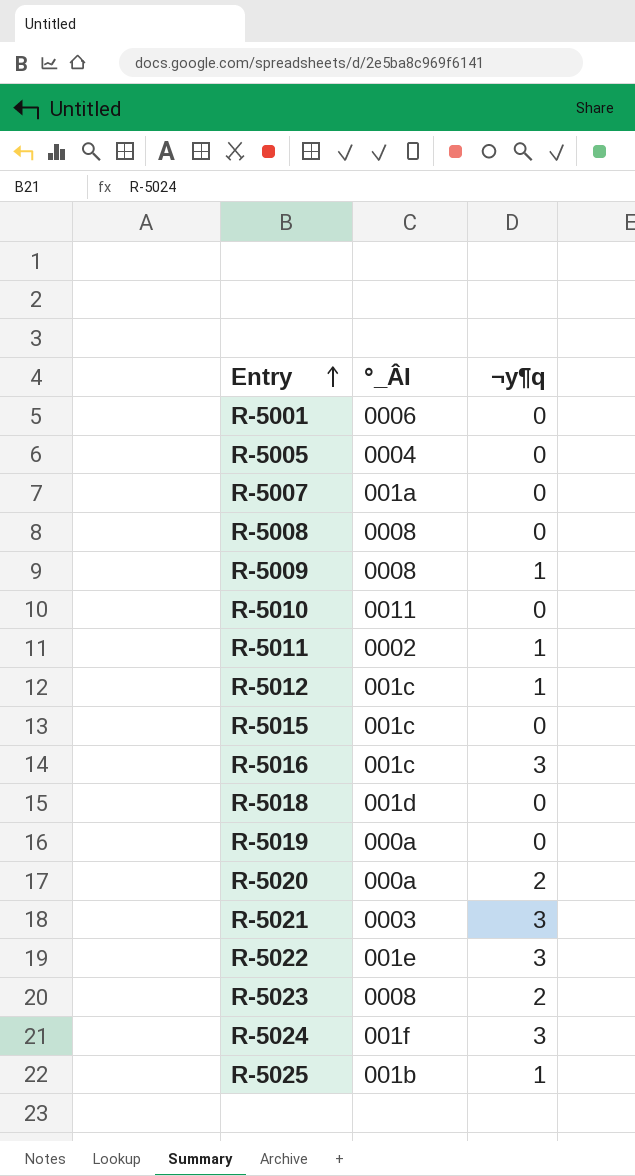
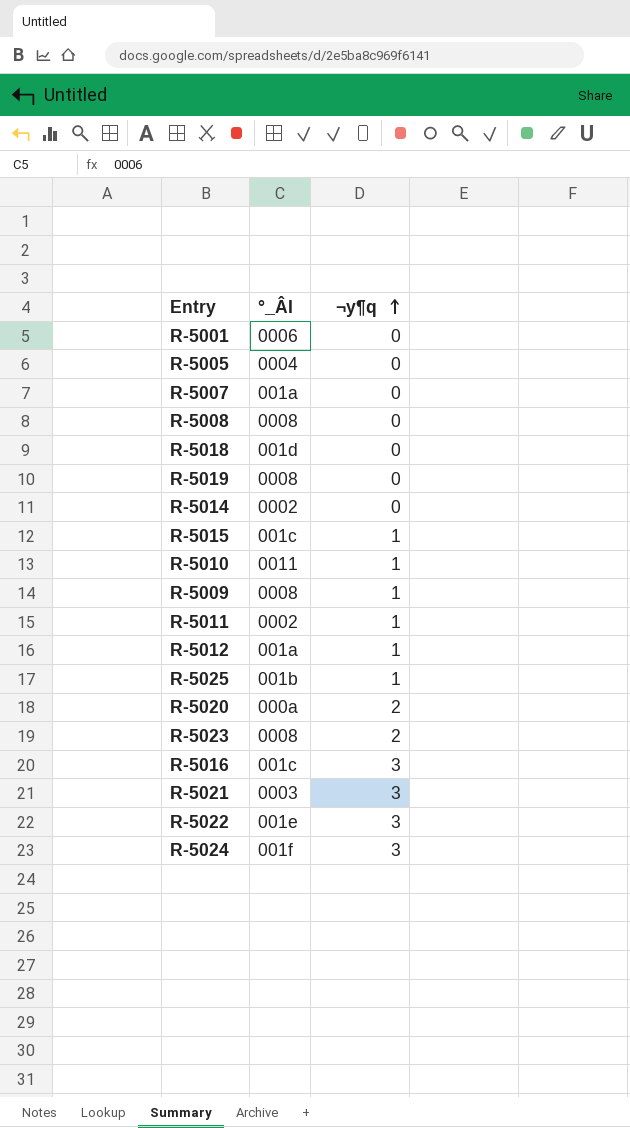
row order: Entry ascending -> ¬y¶q ascending
R-5019 | °_ÂI: 000a -> 0008
row R-5014: none -> 0002 | 0
R-5015 | ¬y¶q: 0 -> 1
R-5010 | ¬y¶q: 0 -> 1
R-5012 | °_ÂI: 001c -> 001a

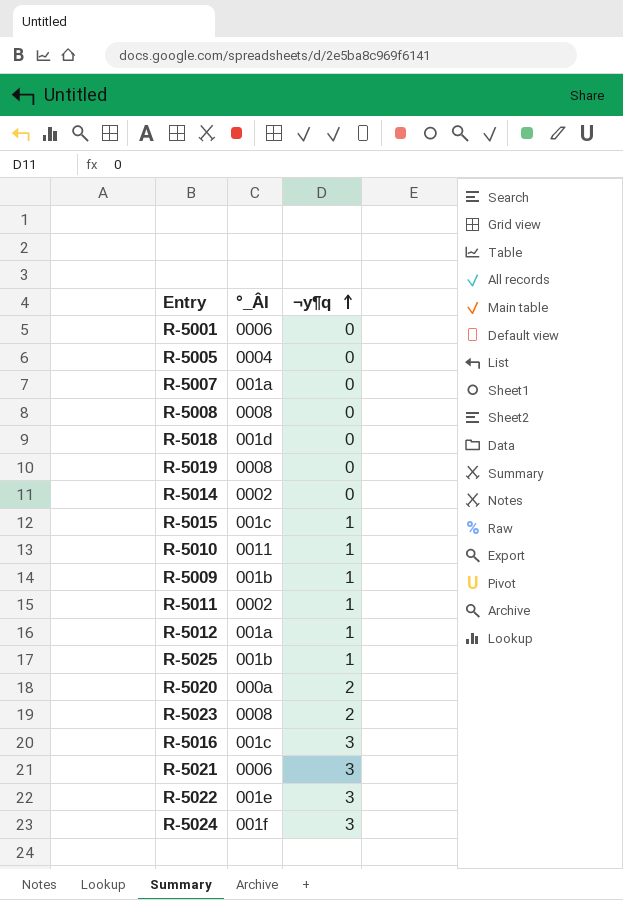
R-5009 | °_ÂI: 0008 -> 001b
R-5021 | °_ÂI: 0003 -> 0006

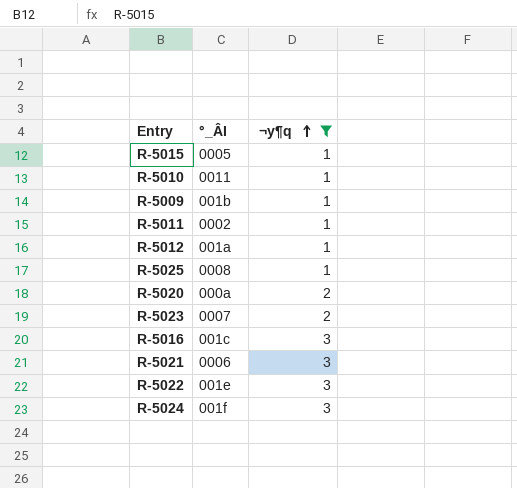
filter: none -> ¬y¶q != 0
R-5015 | °_ÂI: 001c -> 0005
R-5025 | °_ÂI: 001b -> 0008
R-5023 | °_ÂI: 0008 -> 0007

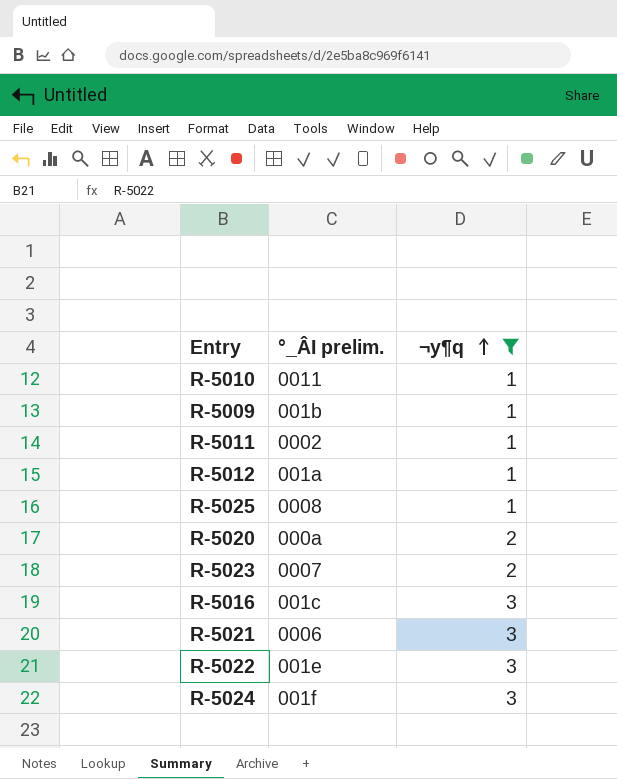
column name: °_ÂI -> °_ÂI prelim.
row R-5015: 0005 | 1 -> none

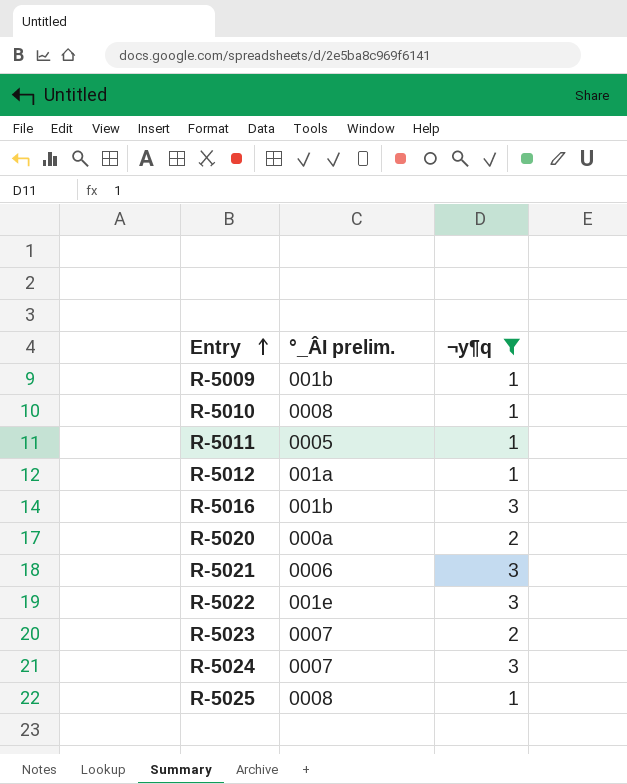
row order: ¬y¶q ascending -> Entry ascending
R-5010 | °_ÂI prelim.: 0011 -> 0008
R-5011 | °_ÂI prelim.: 0002 -> 0005
R-5016 | °_ÂI prelim.: 001c -> 001b
R-5024 | °_ÂI prelim.: 001f -> 0007

